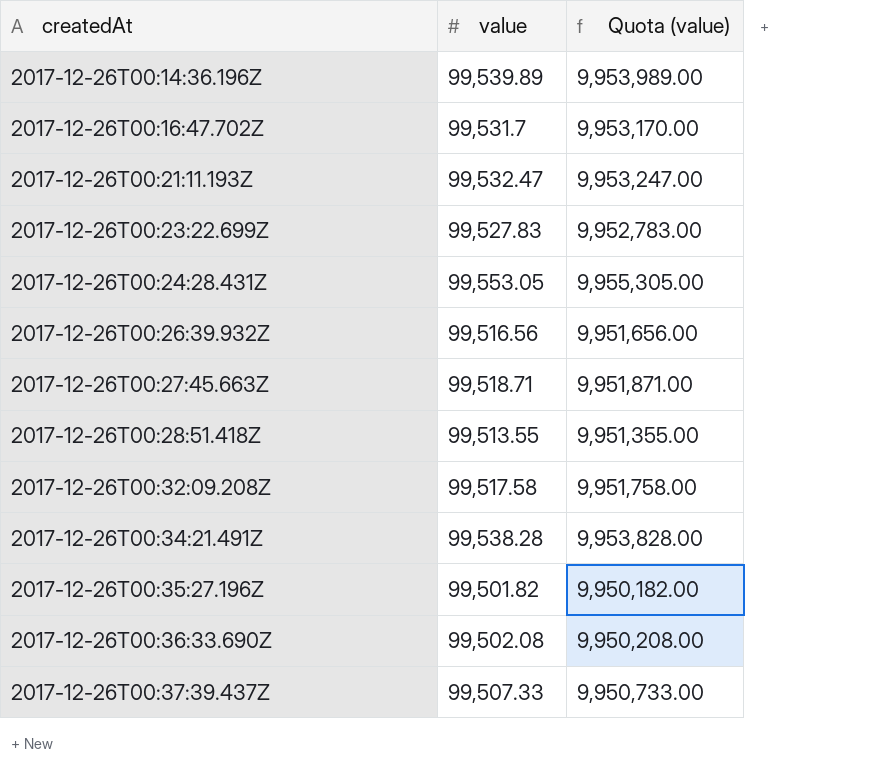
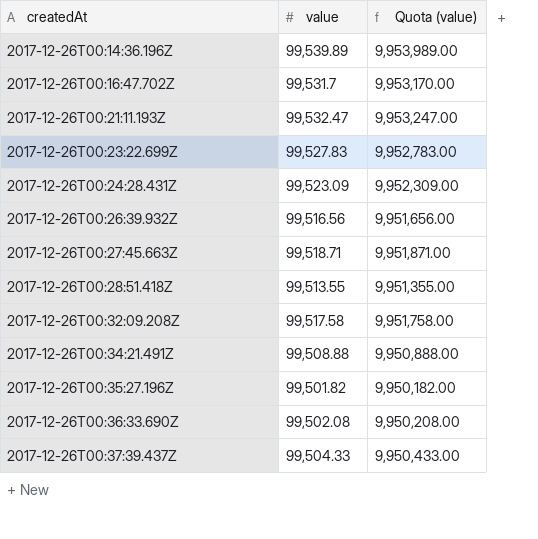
2017-12-26T00:24:28.431Z | value: 99,553.05 -> 99,523.09
2017-12-26T00:24:28.431Z | Quota (value): 9,955,305.00 -> 9,952,309.00
2017-12-26T00:34:21.491Z | value: 99,538.28 -> 99,508.88
2017-12-26T00:34:21.491Z | Quota (value): 9,953,828.00 -> 9,950,888.00
2017-12-26T00:37:39.437Z | value: 99,507.33 -> 99,504.33
2017-12-26T00:37:39.437Z | Quota (value): 9,950,733.00 -> 9,950,433.00

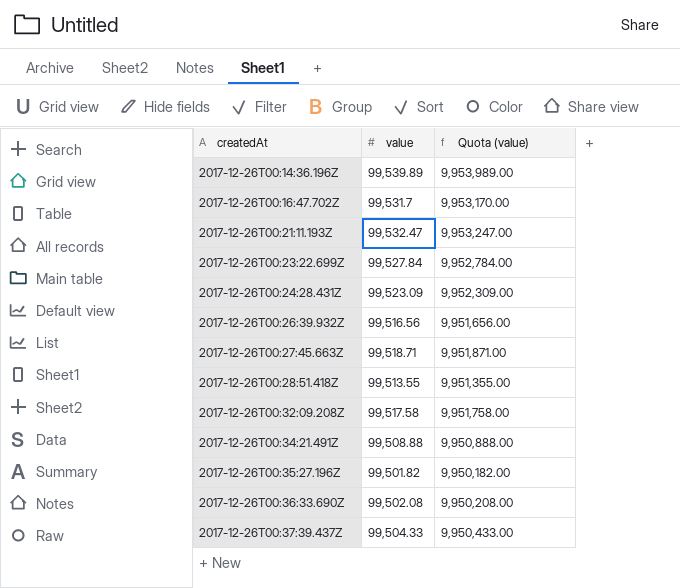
2017-12-26T00:23:22.699Z | value: 99,527.83 -> 99,527.84
2017-12-26T00:23:22.699Z | Quota (value): 9,952,783.00 -> 9,952,784.00

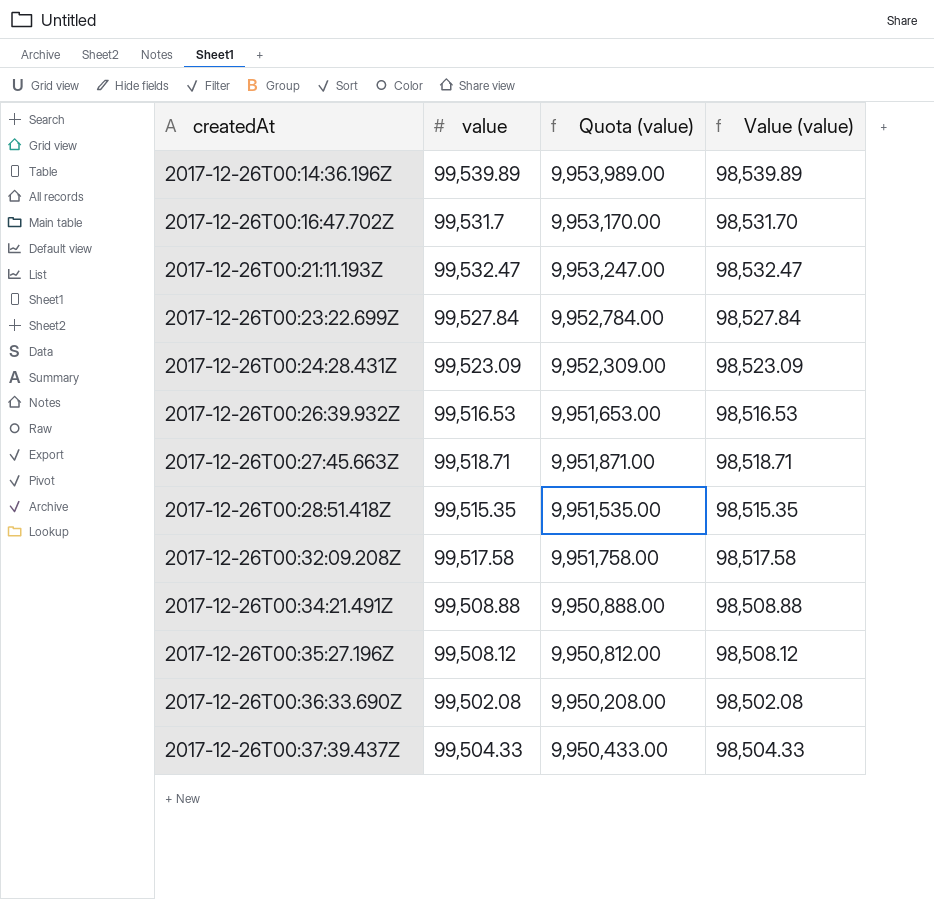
column Value (value) | formula: none -> [value] - 1000
2017-12-26T00:26:39.932Z | value: 99,516.56 -> 99,516.53
2017-12-26T00:26:39.932Z | Quota (value): 9,951,656.00 -> 9,951,653.00
2017-12-26T00:28:51.418Z | value: 99,513.55 -> 99,515.35
2017-12-26T00:28:51.418Z | Quota (value): 9,951,355.00 -> 9,951,535.00
2017-12-26T00:35:27.196Z | value: 99,501.82 -> 99,508.12
2017-12-26T00:35:27.196Z | Quota (value): 9,950,182.00 -> 9,950,812.00

